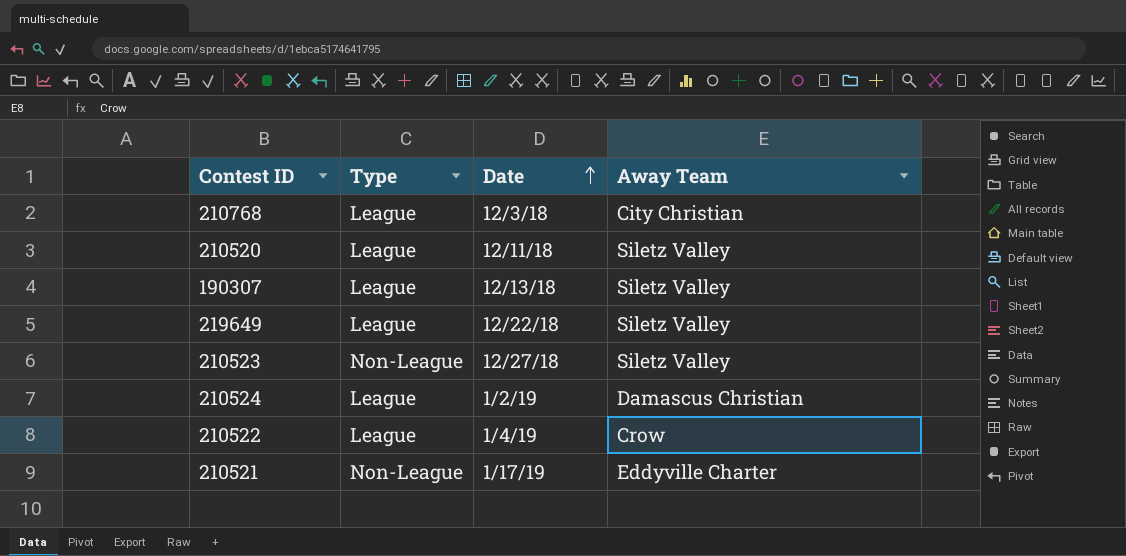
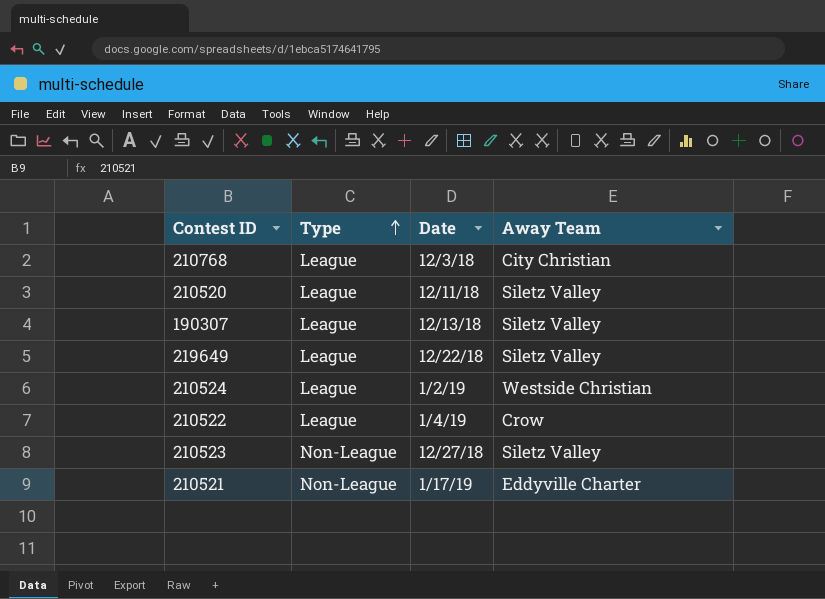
row order: Date ascending -> Type ascending
210524 | Away Team: Damascus Christian -> Westside Christian

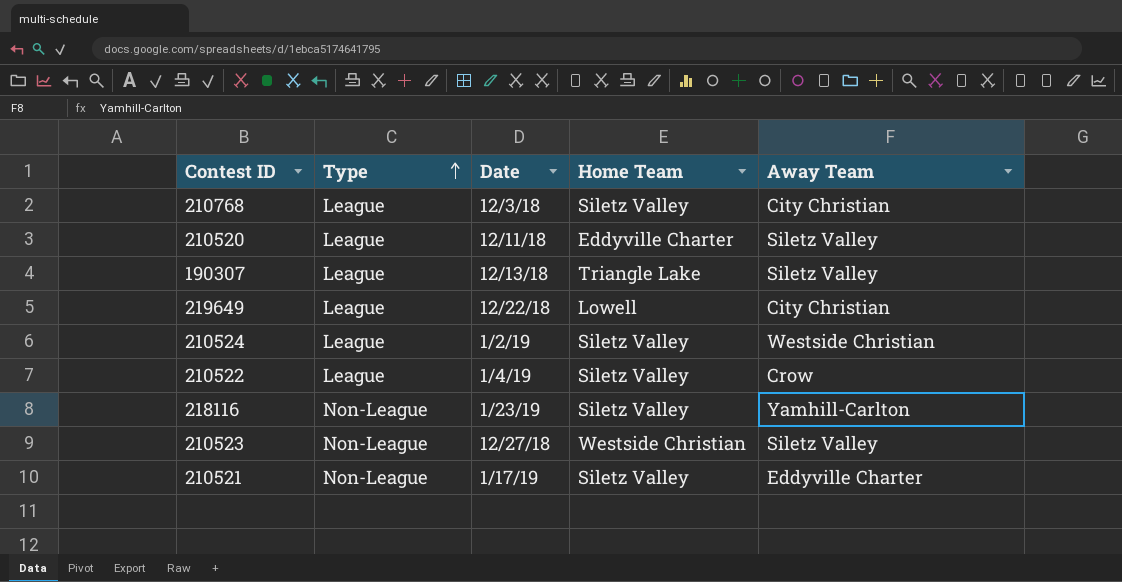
column Home Team | position: none -> 4
219649 | Away Team: Siletz Valley -> City Christian
row 218116: none -> Non-League | 1/23/19 | Siletz Valley | Yamhill-Carlton

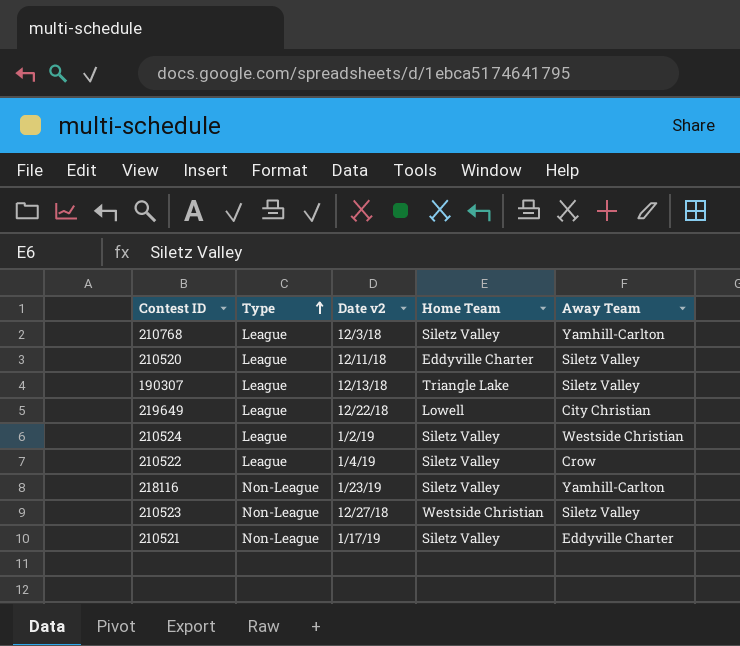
column name: Date -> Date v2
210768 | Away Team: City Christian -> Yamhill-Carlton

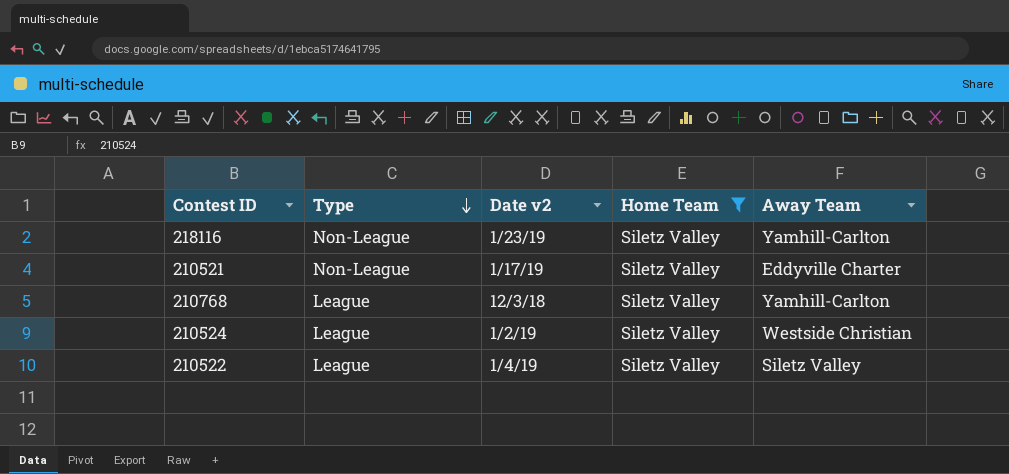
filter: none -> Home Team = Siletz Valley
row order: Type ascending -> Type descending
210522 | Away Team: Crow -> Siletz Valley

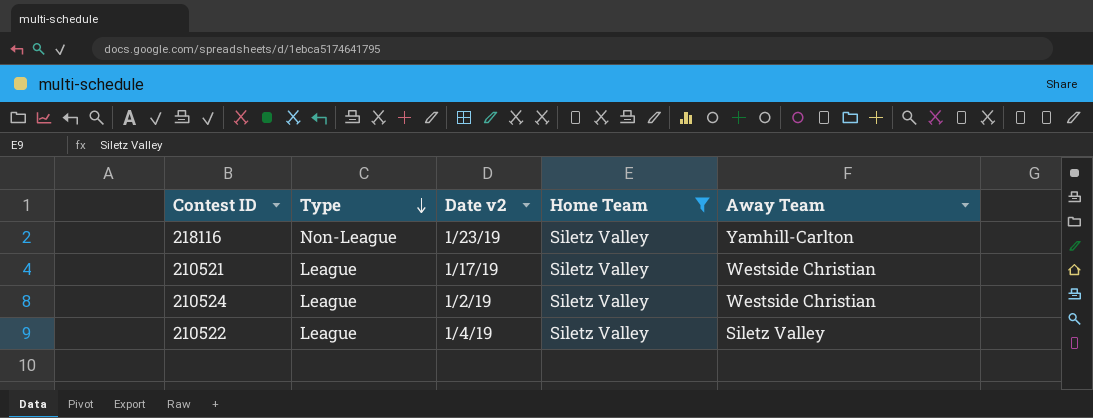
row 210768: League | 12/3/18 | Siletz Valley | Yamhill-Carlton -> none
210521 | Type: Non-League -> League
210521 | Away Team: Eddyville Charter -> Westside Christian

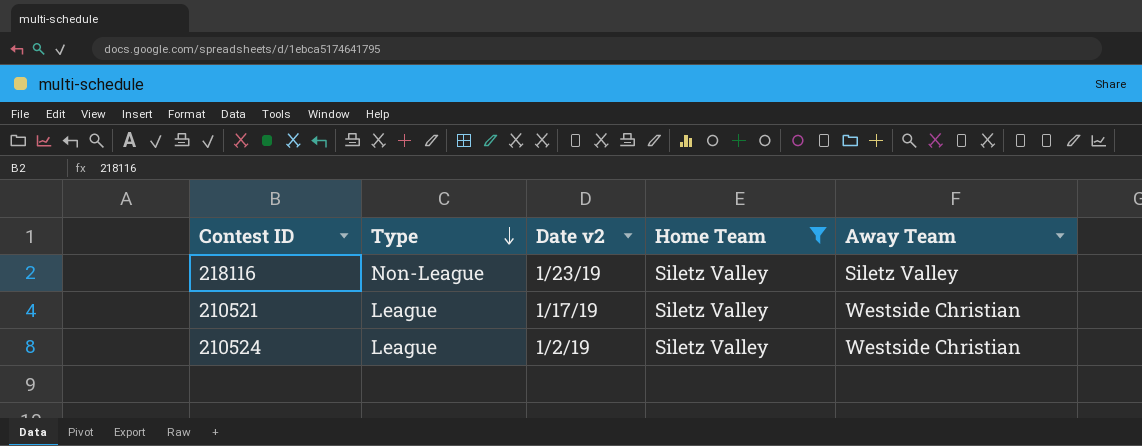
row 210522: League | 1/4/19 | Siletz Valley | Siletz Valley -> none
218116 | Away Team: Yamhill-Carlton -> Siletz Valley

